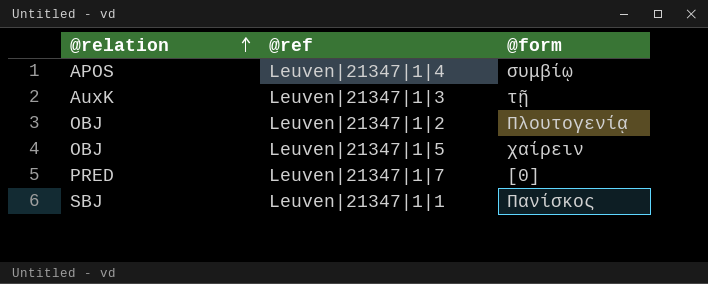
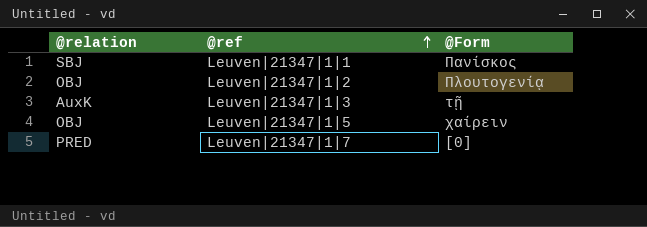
row order: @relation ascending -> @ref ascending
column name: @form -> @Form
row Leuven|21347|1|4: APOS | συμβίῳ -> none

